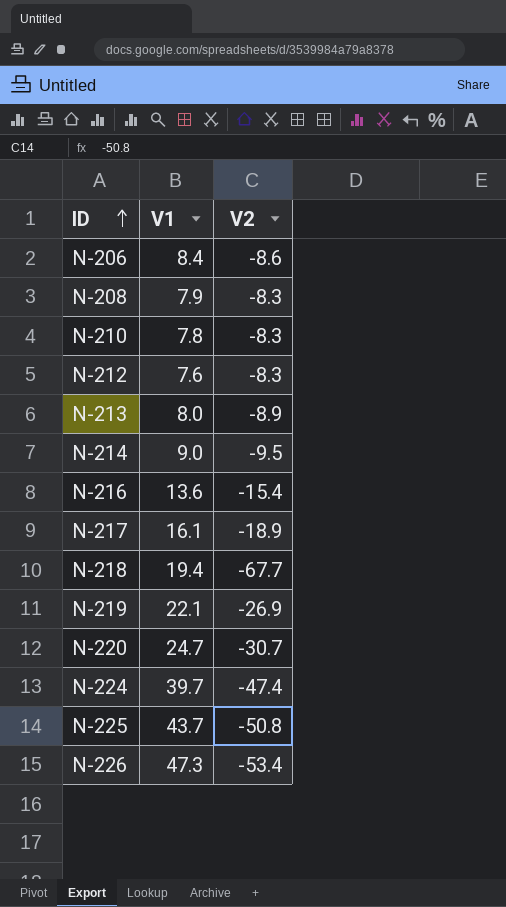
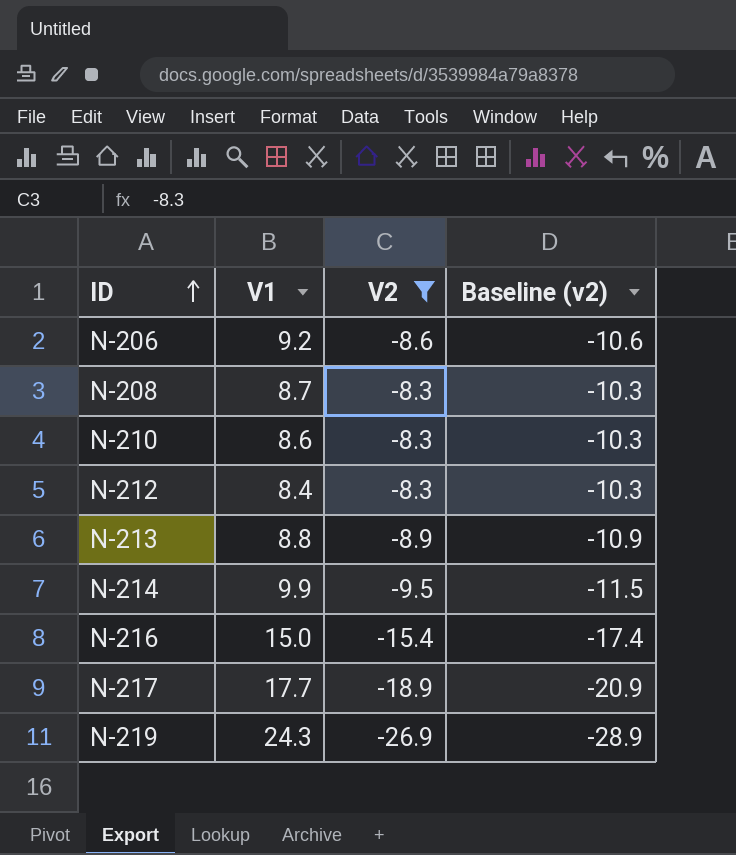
filter: none -> V2 >= -26.9
column Baseline (v2) | formula: none -> [V2] - 2
N-206 | V1: 8.4 -> 9.2
N-208 | V1: 7.9 -> 8.7
N-210 | V1: 7.8 -> 8.6
N-212 | V1: 7.6 -> 8.4
N-213 | V1: 8.0 -> 8.8
N-214 | V1: 9.0 -> 9.9
N-216 | V1: 13.6 -> 15.0
N-217 | V1: 16.1 -> 17.7
N-219 | V1: 22.1 -> 24.3

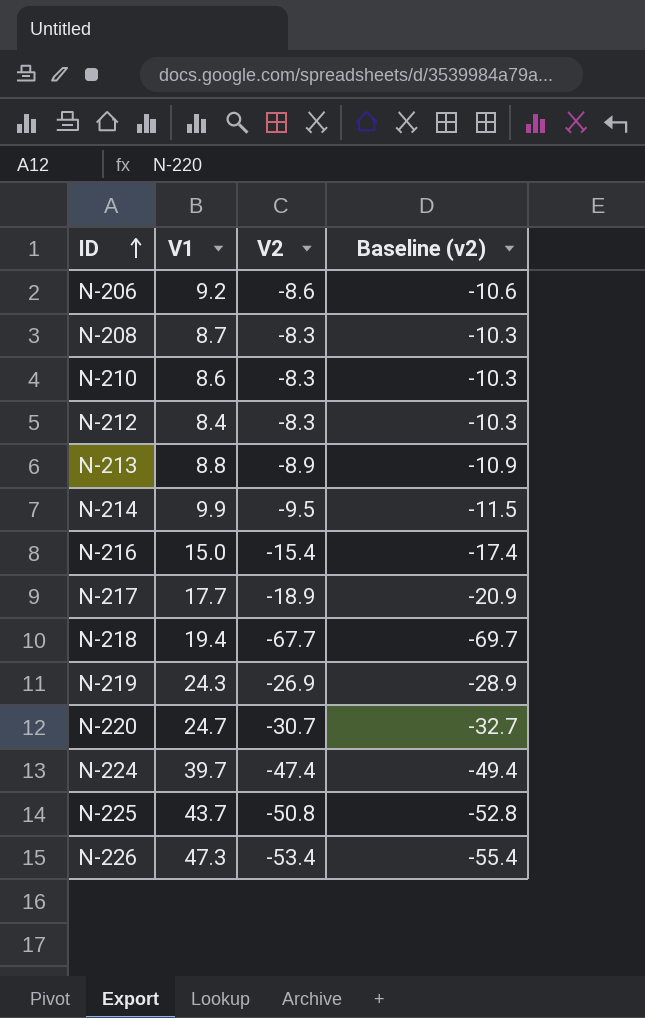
filter: V2 >= -26.9 -> none

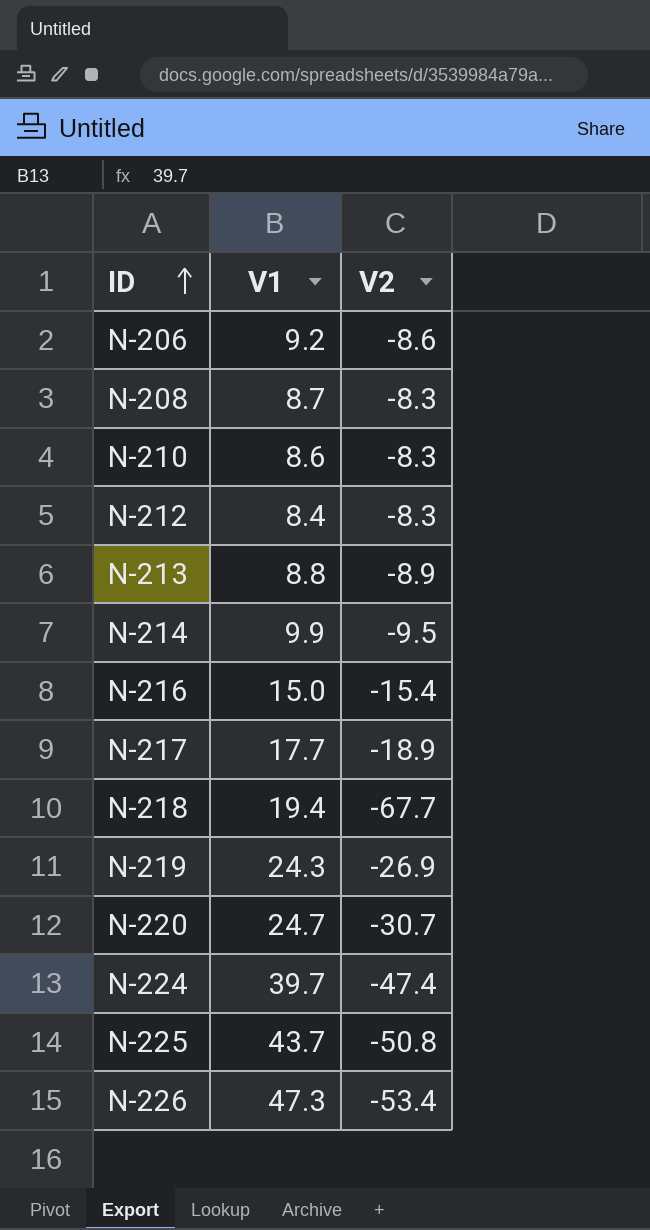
column Baseline (v2) | formula: [V2] - 2 -> none

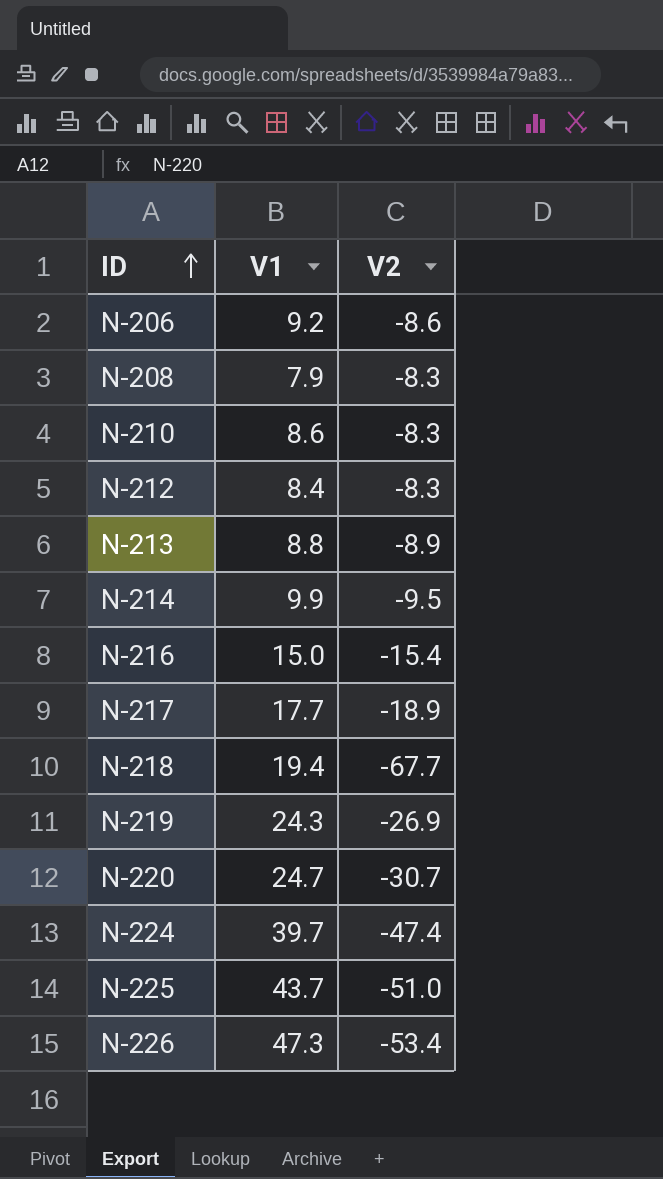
N-208 | V1: 8.7 -> 7.9
N-225 | V2: -50.8 -> -51.0

